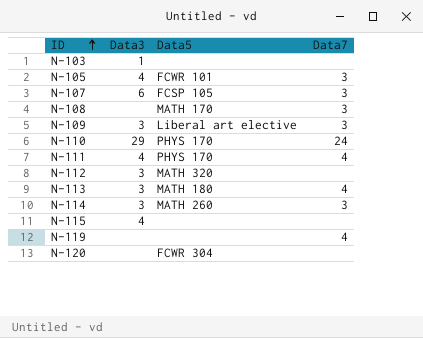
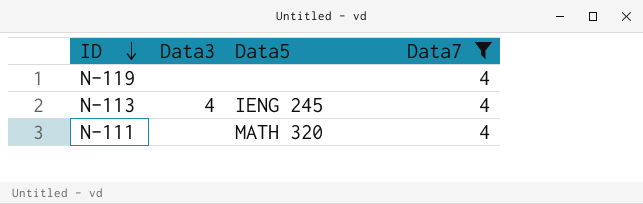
filter: none -> Data7 = 4
row order: ID ascending -> ID descending
N-113 | Data3: 3 -> 4
N-113 | Data5: MATH 180 -> IENG 245
N-111 | Data3: 4 -> none
N-111 | Data5: PHYS 170 -> MATH 320

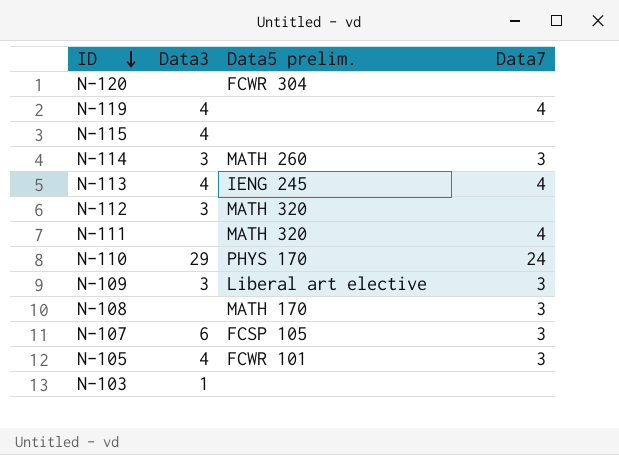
filter: Data7 = 4 -> none
column name: Data5 -> Data5 prelim.
N-119 | Data3: none -> 4

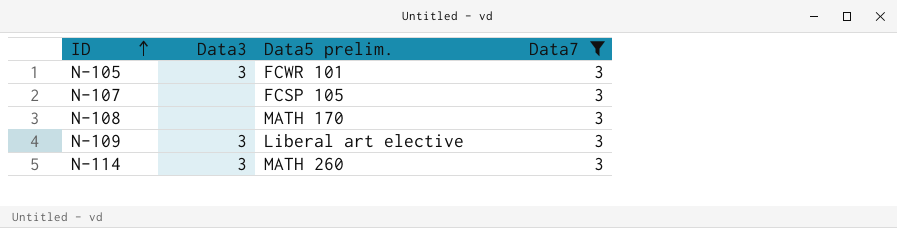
filter: none -> Data7 = 3
row order: ID descending -> ID ascending
N-105 | Data3: 4 -> 3
N-107 | Data3: 6 -> none

